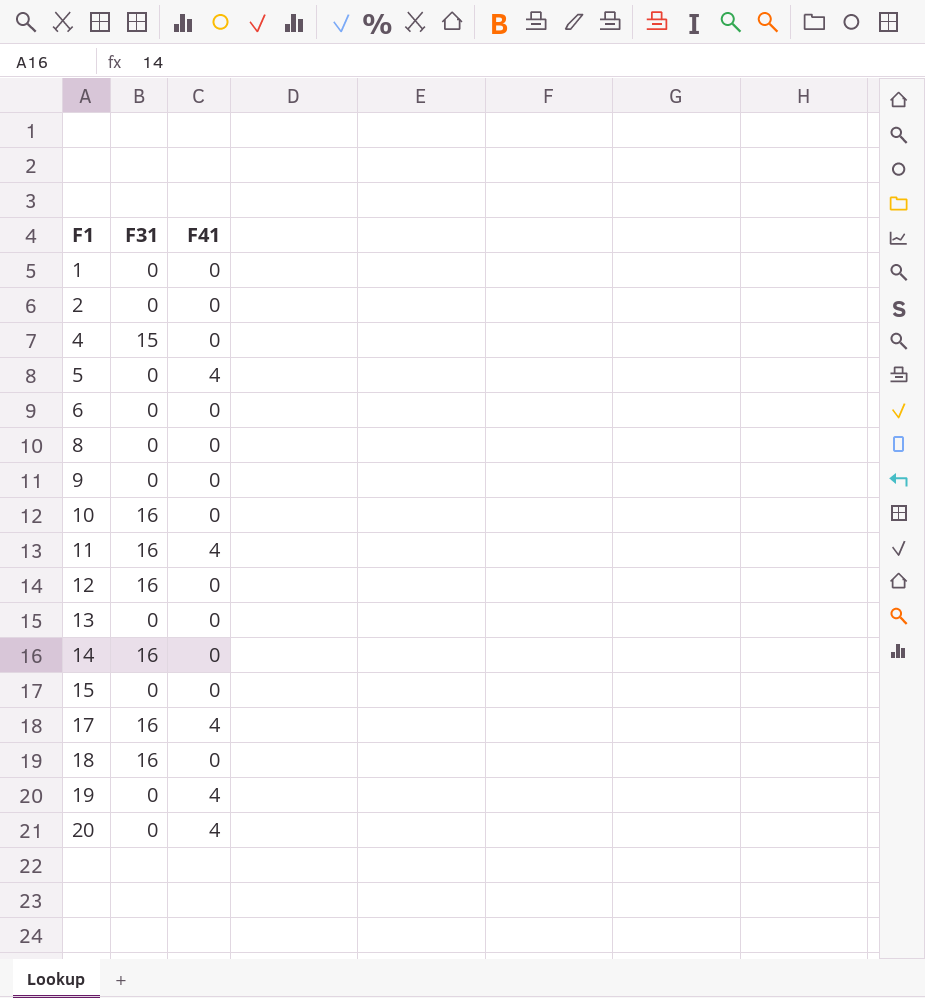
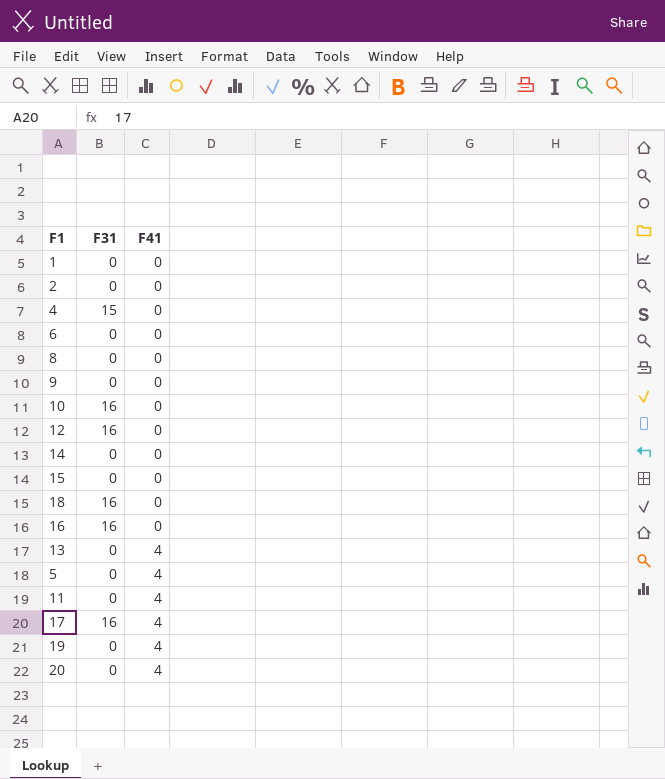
row order: F1 ascending -> F41 ascending
14 | F31: 16 -> 0
row 16: none -> 16 | 0
13 | F41: 0 -> 4
11 | F31: 16 -> 0

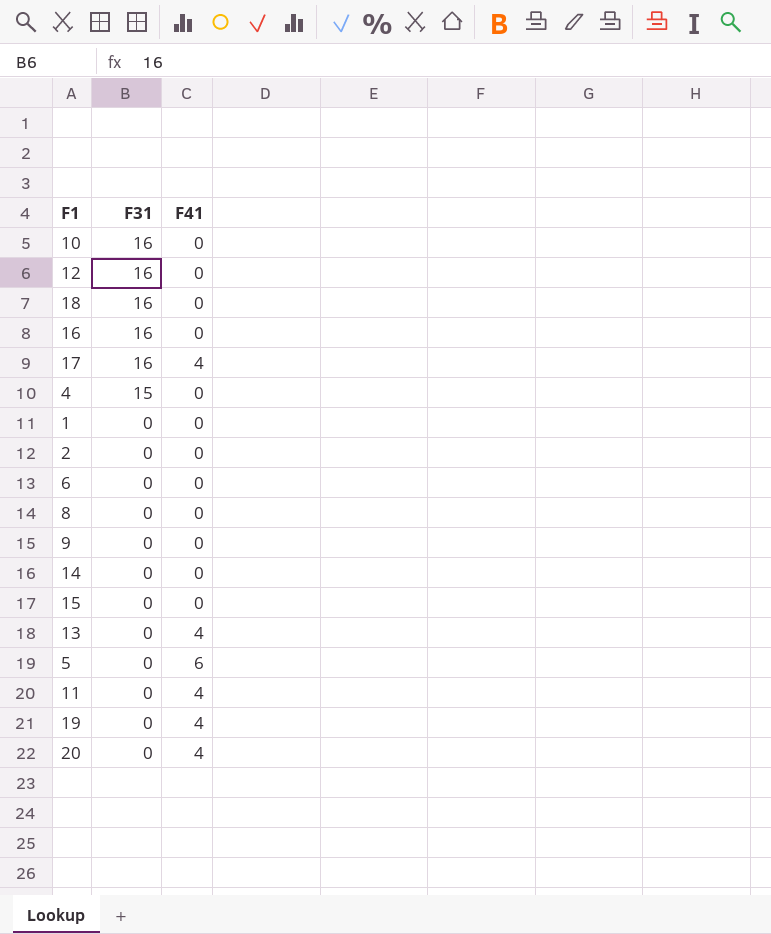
row order: F41 ascending -> F31 descending
5 | F41: 4 -> 6

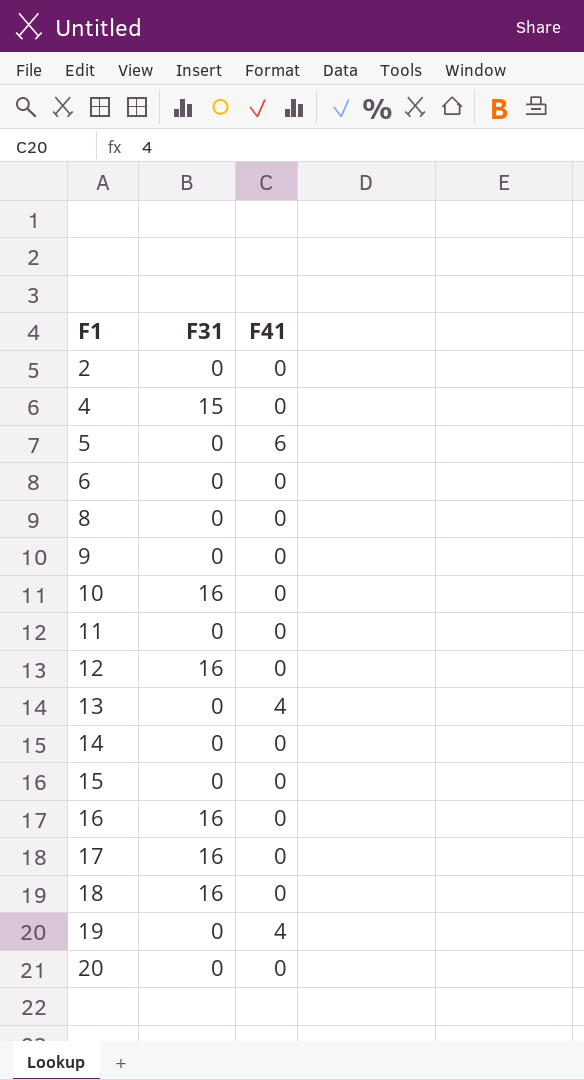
row order: F31 descending -> F1 ascending
row 1: 0 | 0 -> none
11 | F41: 4 -> 0
17 | F41: 4 -> 0
20 | F41: 4 -> 0

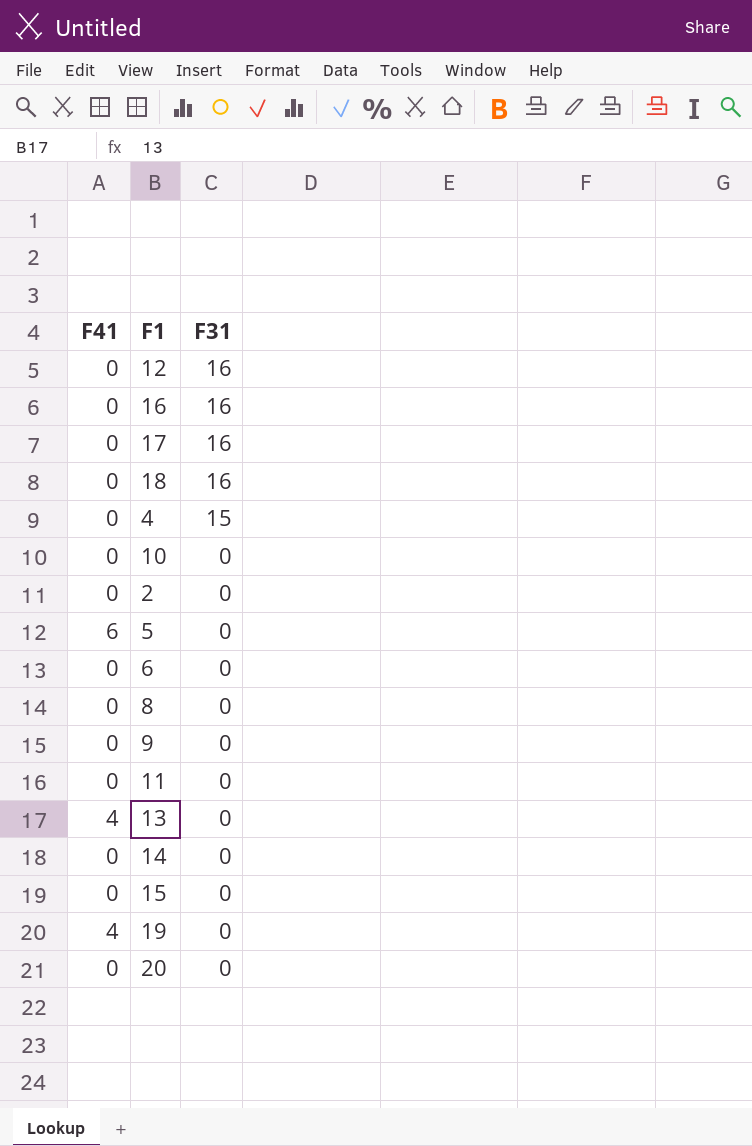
row order: F1 ascending -> F31 descending
column F41 | position: 3 -> 1
10 | F31: 16 -> 0

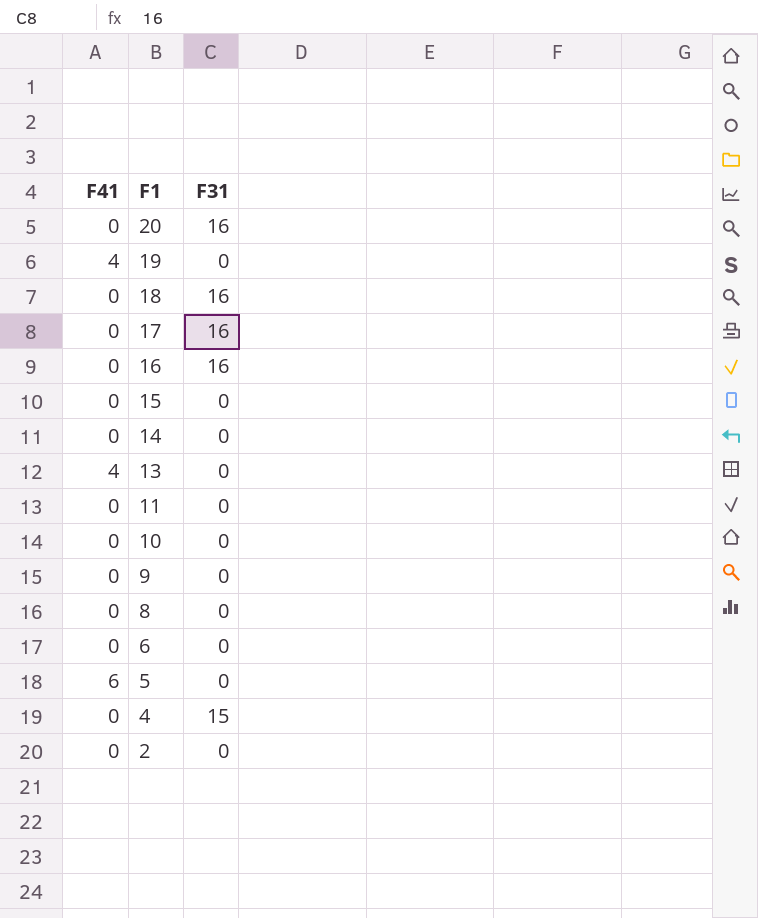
row order: F31 descending -> F1 descending
row 12: 0 | 16 -> none
20 | F31: 0 -> 16

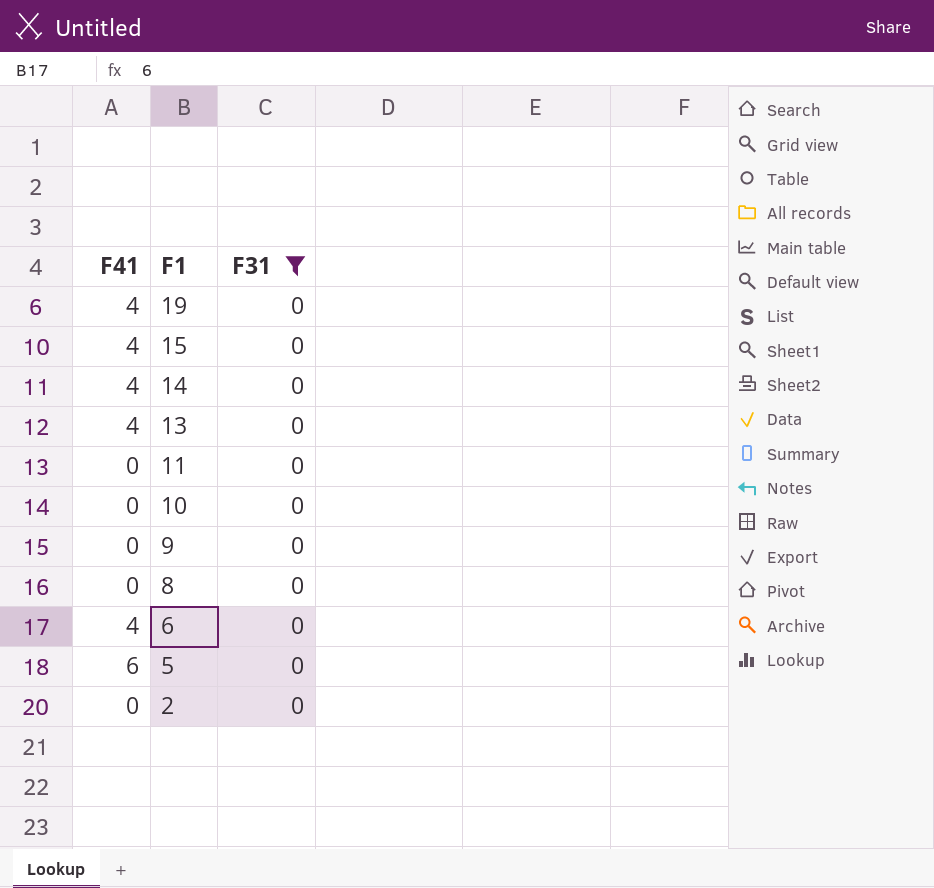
filter: none -> F31 = 0
15 | F41: 0 -> 4
14 | F41: 0 -> 4
6 | F41: 0 -> 4

